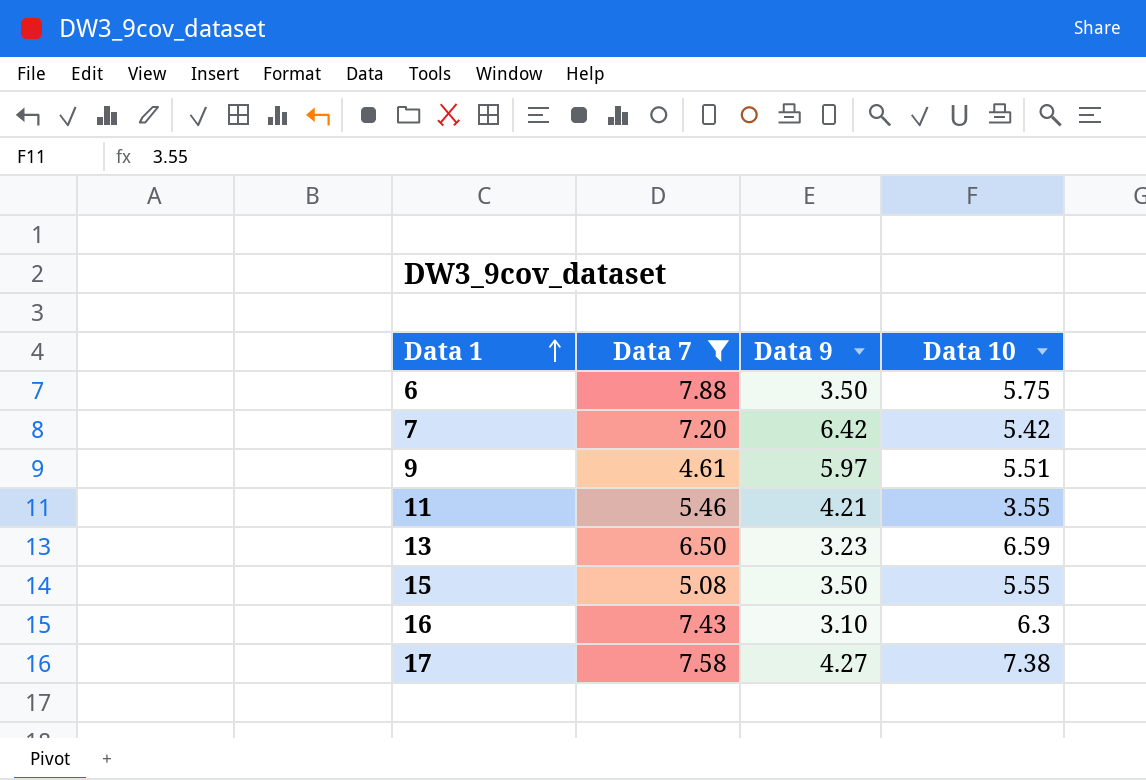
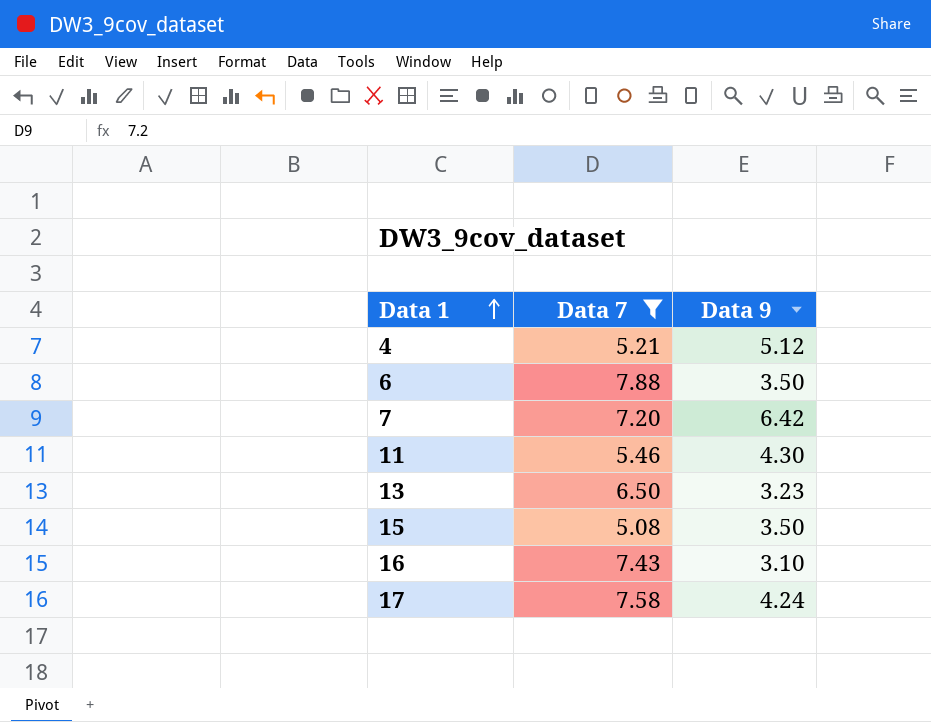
column Data 10 | position: 4 -> none
row 9: 4.61 | 5.97 | 5.51 -> none
row 4: none -> 5.21 | 5.12
11 | Data 9: 4.21 -> 4.30
17 | Data 9: 4.27 -> 4.24

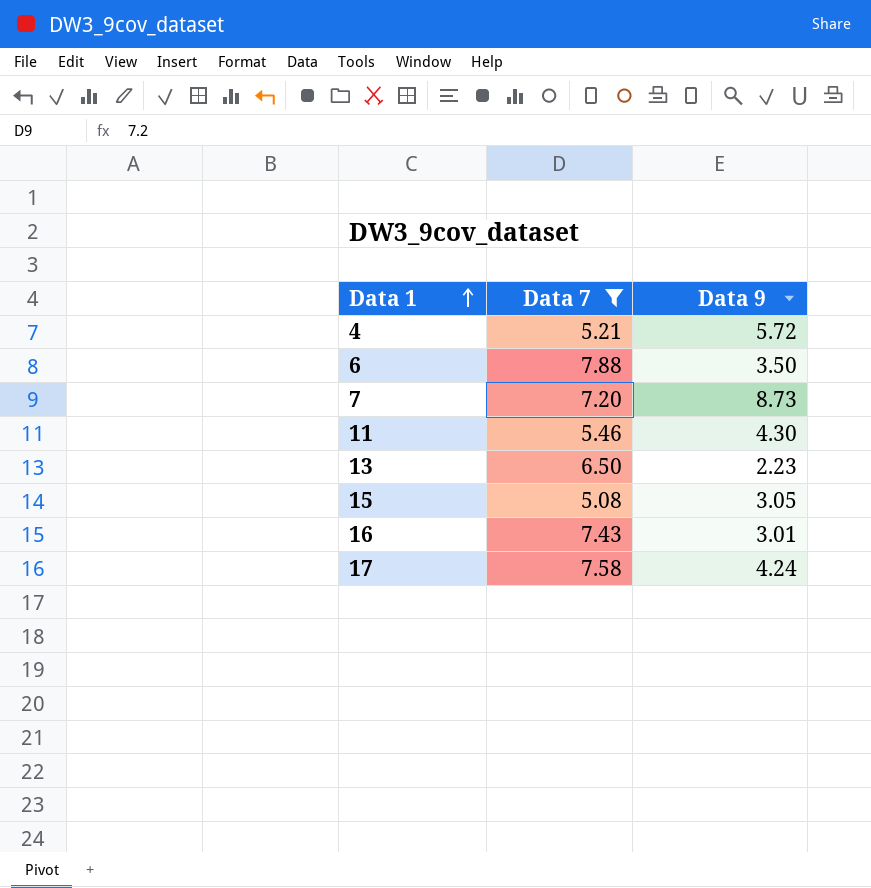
4 | Data 9: 5.12 -> 5.72
7 | Data 9: 6.42 -> 8.73
13 | Data 9: 3.23 -> 2.23
15 | Data 9: 3.50 -> 3.05
16 | Data 9: 3.10 -> 3.01

